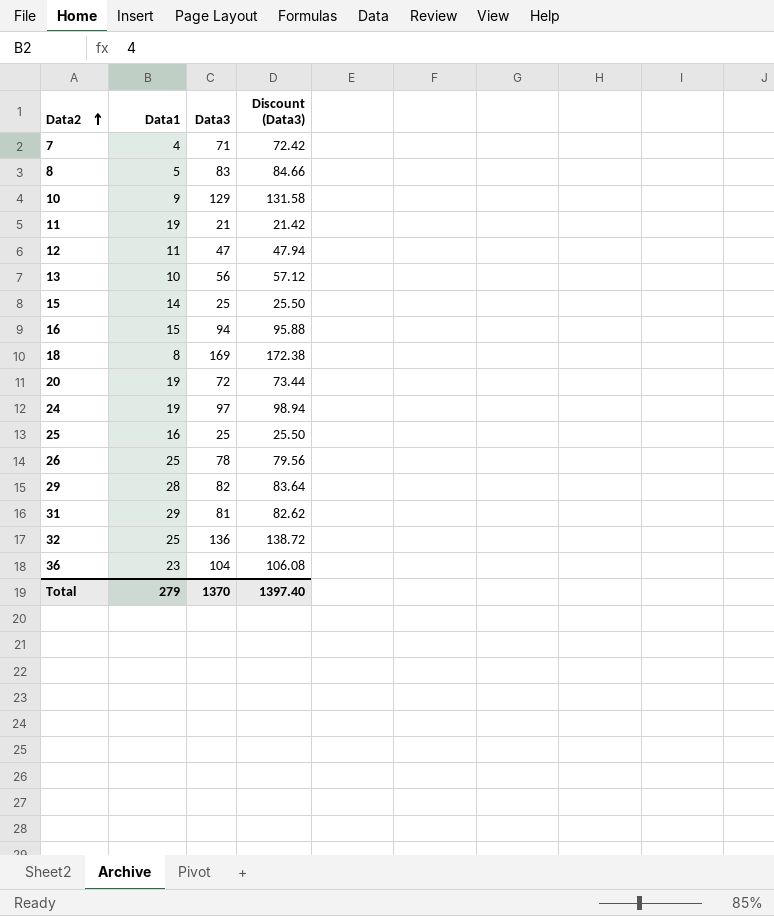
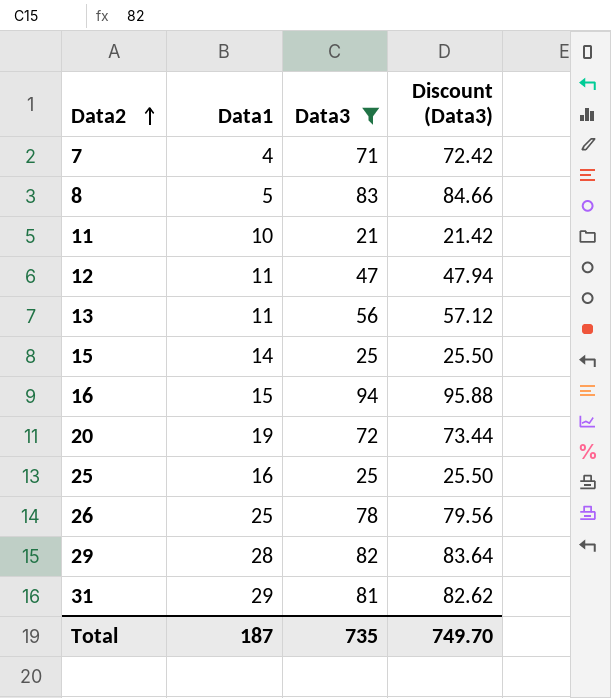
filter: none -> Data3 <= 94
11 | Data1: 19 -> 10
13 | Data1: 10 -> 11
Total | Data1: 279 -> 187
Total | Data3: 1370 -> 735
Total | Discount (Data3): 1397.40 -> 749.70

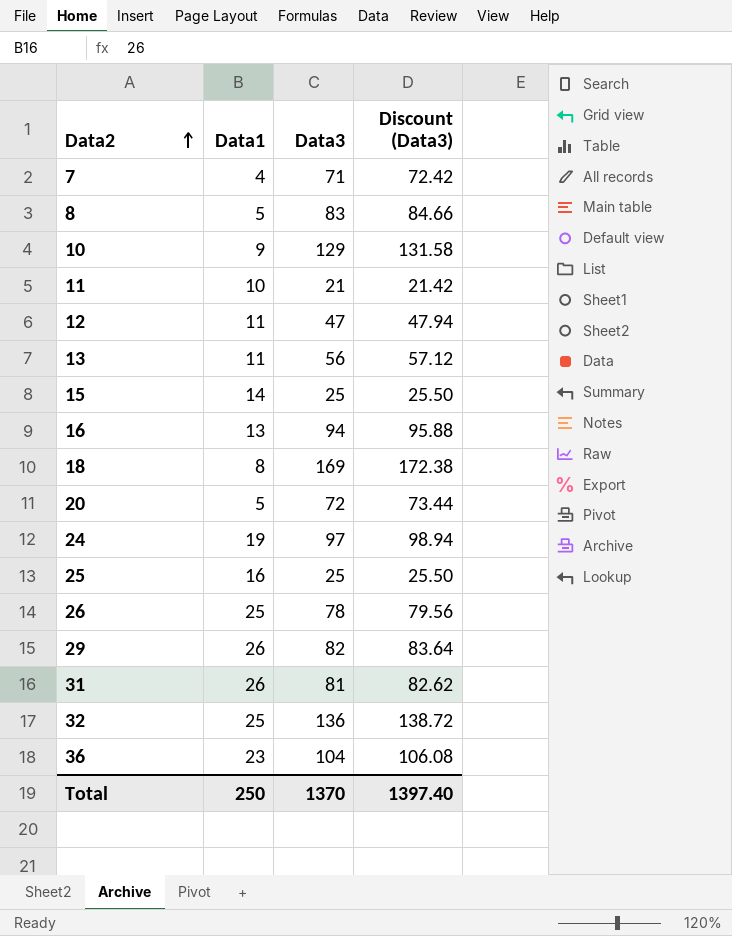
filter: Data3 <= 94 -> none
16 | Data1: 15 -> 13
20 | Data1: 19 -> 5
29 | Data1: 28 -> 26
31 | Data1: 29 -> 26
Total | Data1: 187 -> 250
Total | Data3: 735 -> 1370
Total | Discount (Data3): 749.70 -> 1397.40

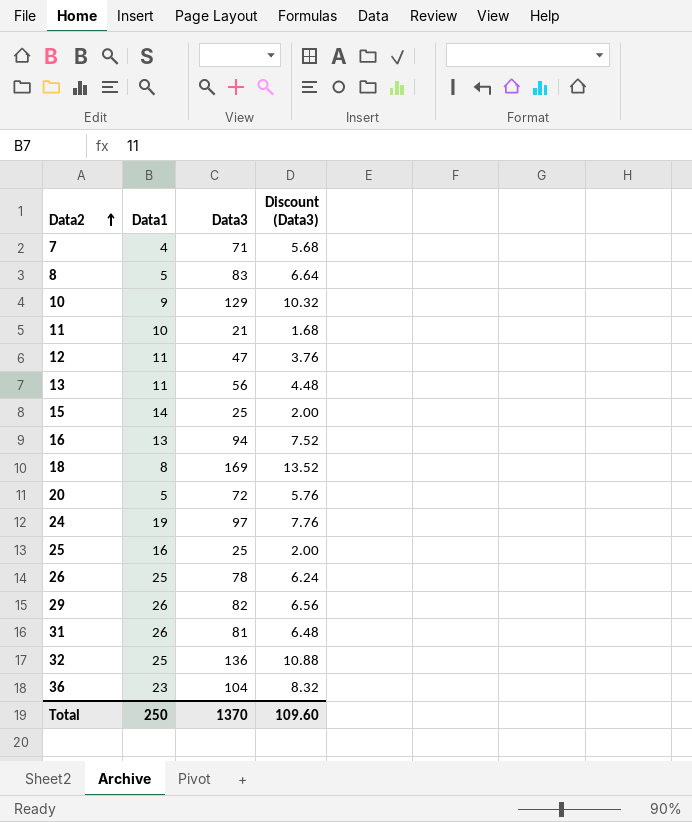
column Discount (Data3) | formula: [Data3] * 1.02 -> [Data3] * 0.08
Total | Discount (Data3): 1397.40 -> 109.60

